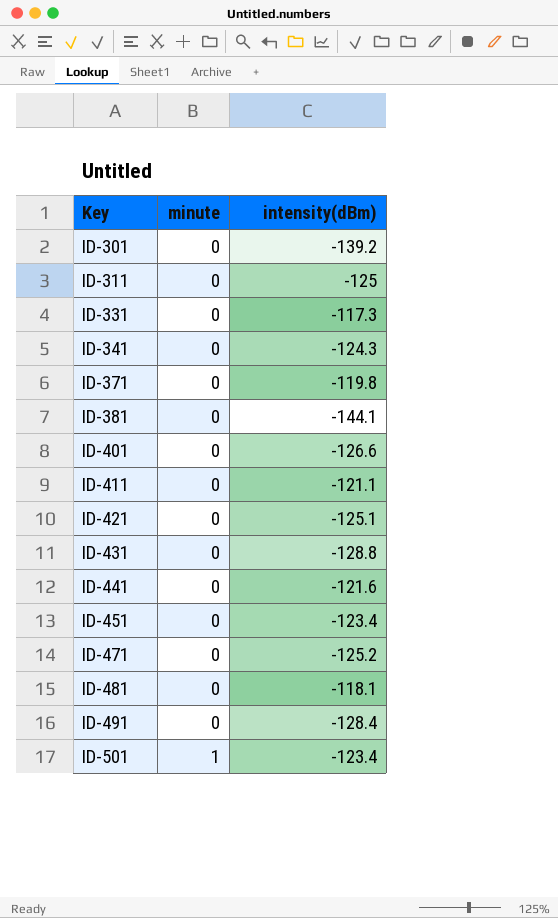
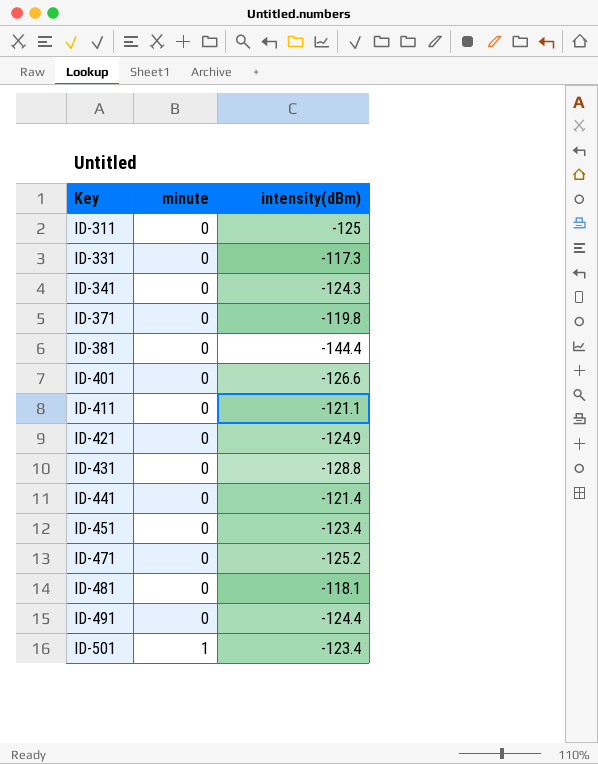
row ID-301: 0 | -139.2 -> none
ID-381 | intensity(dBm): -144.1 -> -144.4
ID-421 | intensity(dBm): -125.1 -> -124.9
ID-441 | intensity(dBm): -121.6 -> -121.4
ID-491 | intensity(dBm): -128.4 -> -124.4

